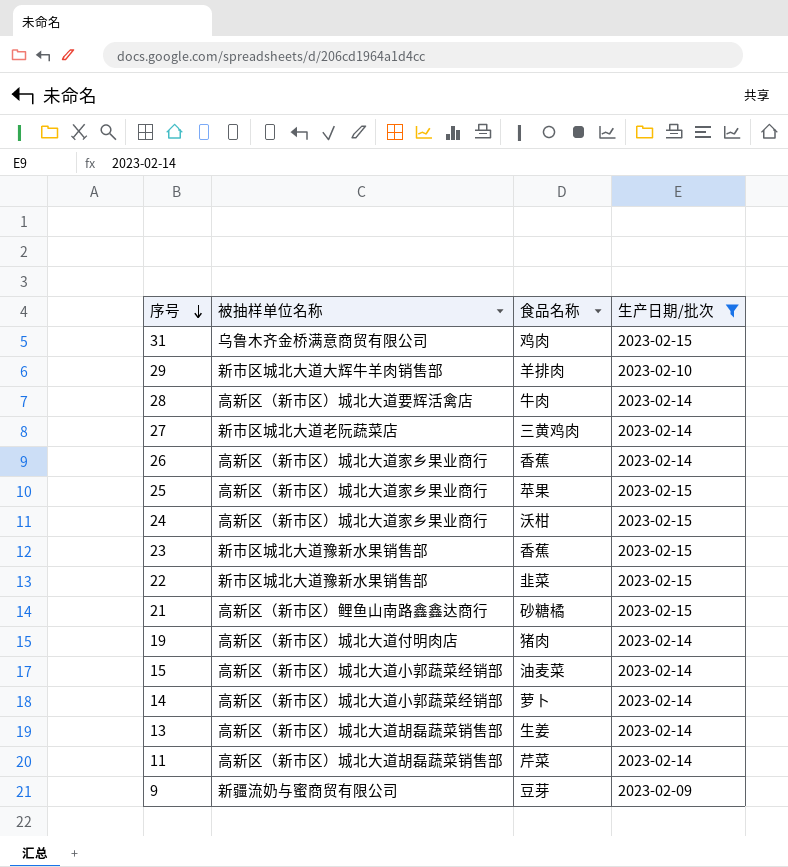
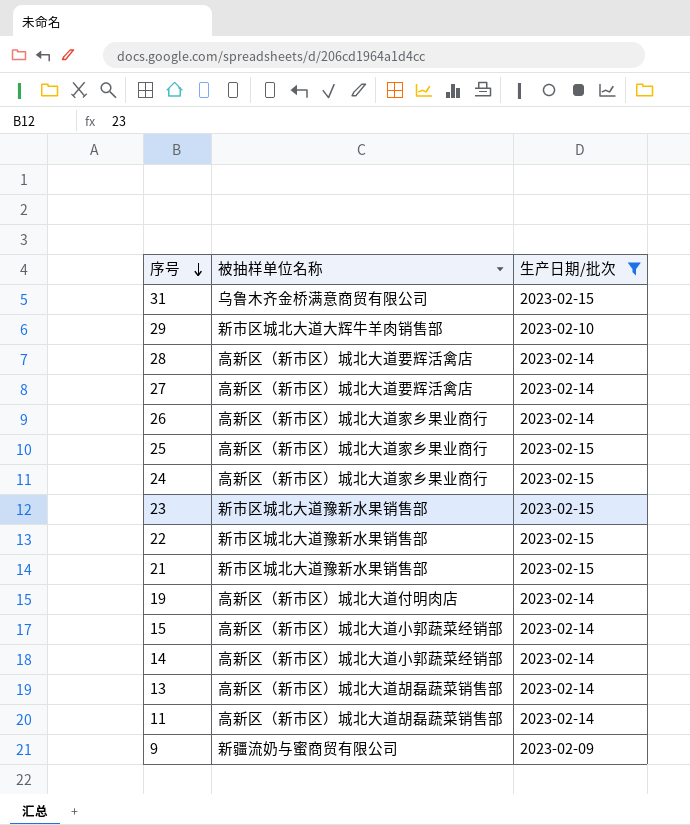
column 食品名称 | position: 3 -> none
27 | 被抽样单位名称: 新市区城北大道老阮蔬菜店 -> 高新区（新市区）城北大道要辉活禽店
21 | 被抽样单位名称: 高新区（新市区）鲤鱼山南路鑫鑫达商行 -> 新市区城北大道豫新水果销售部

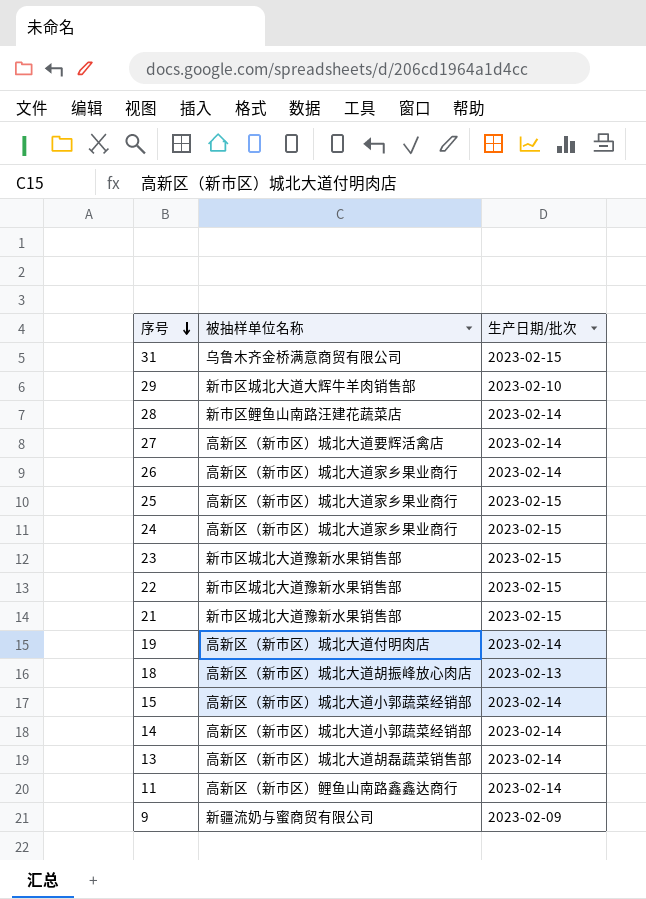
filter: 生产日期/批次 != 2023-02-13 -> none
28 | 被抽样单位名称: 高新区（新市区）城北大道要辉活禽店 -> 新市区鲤鱼山南路汪建花蔬菜店
11 | 被抽样单位名称: 高新区（新市区）城北大道胡磊蔬菜销售部 -> 高新区（新市区）鲤鱼山南路鑫鑫达商行

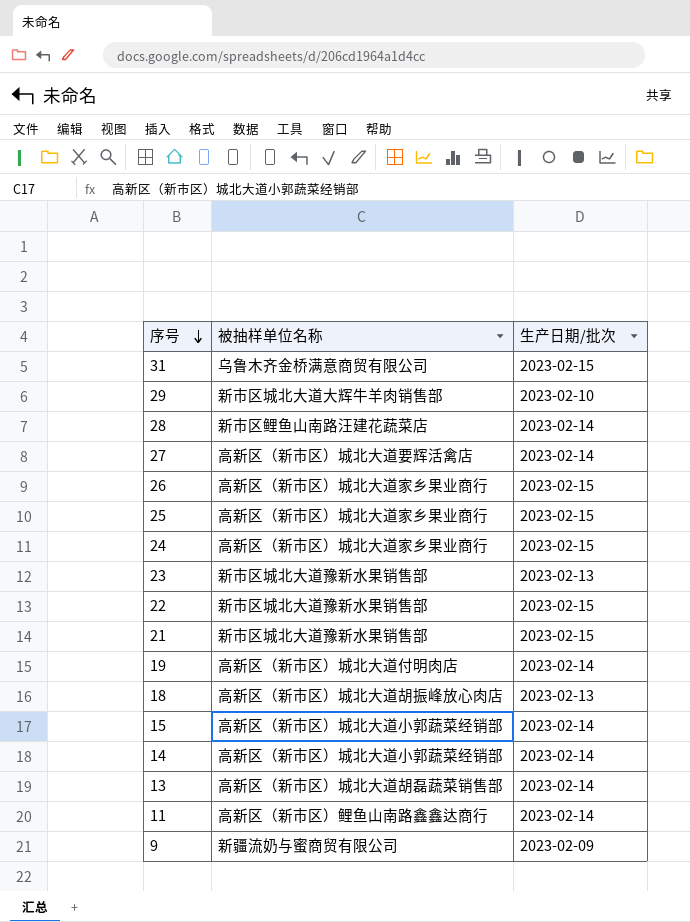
26 | 生产日期/批次: 2023-02-14 -> 2023-02-15
23 | 生产日期/批次: 2023-02-15 -> 2023-02-13

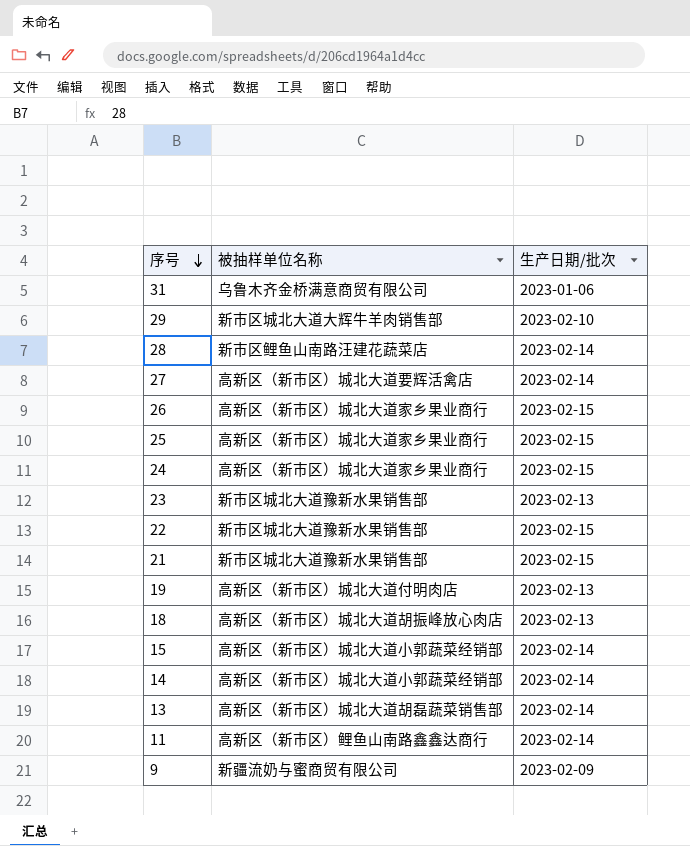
31 | 生产日期/批次: 2023-02-15 -> 2023-01-06
19 | 生产日期/批次: 2023-02-14 -> 2023-02-13

